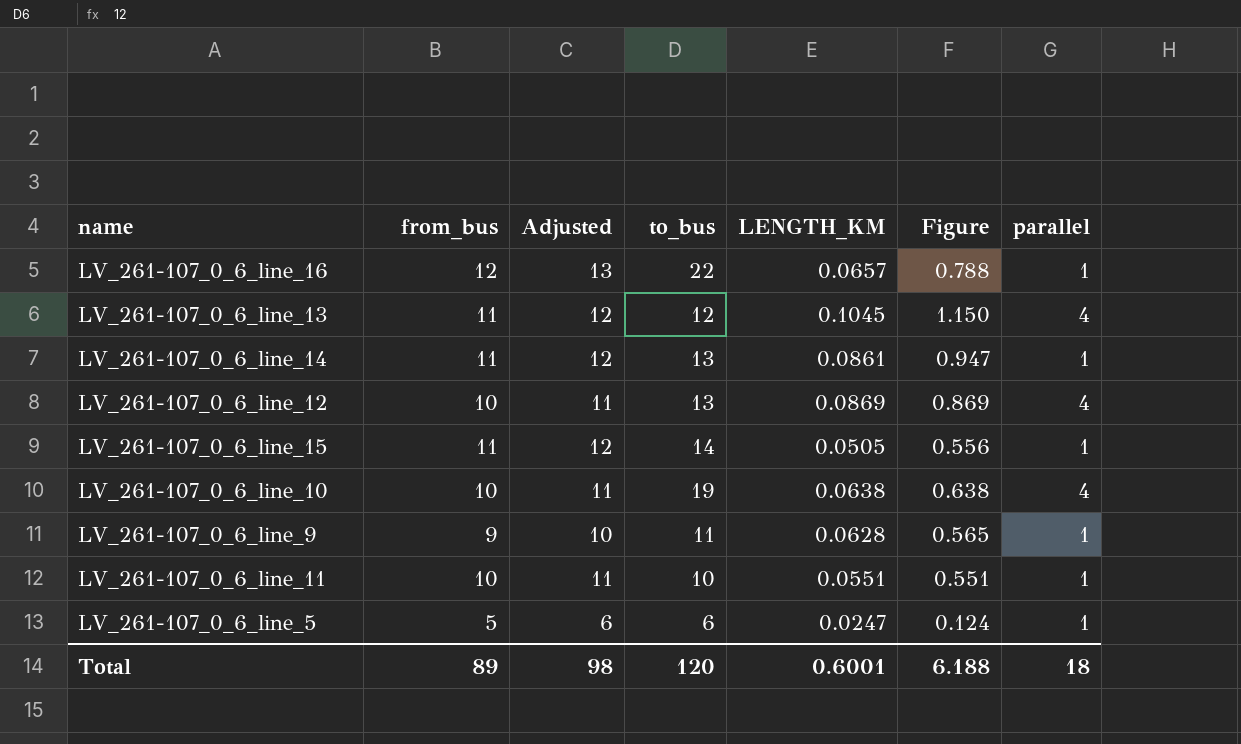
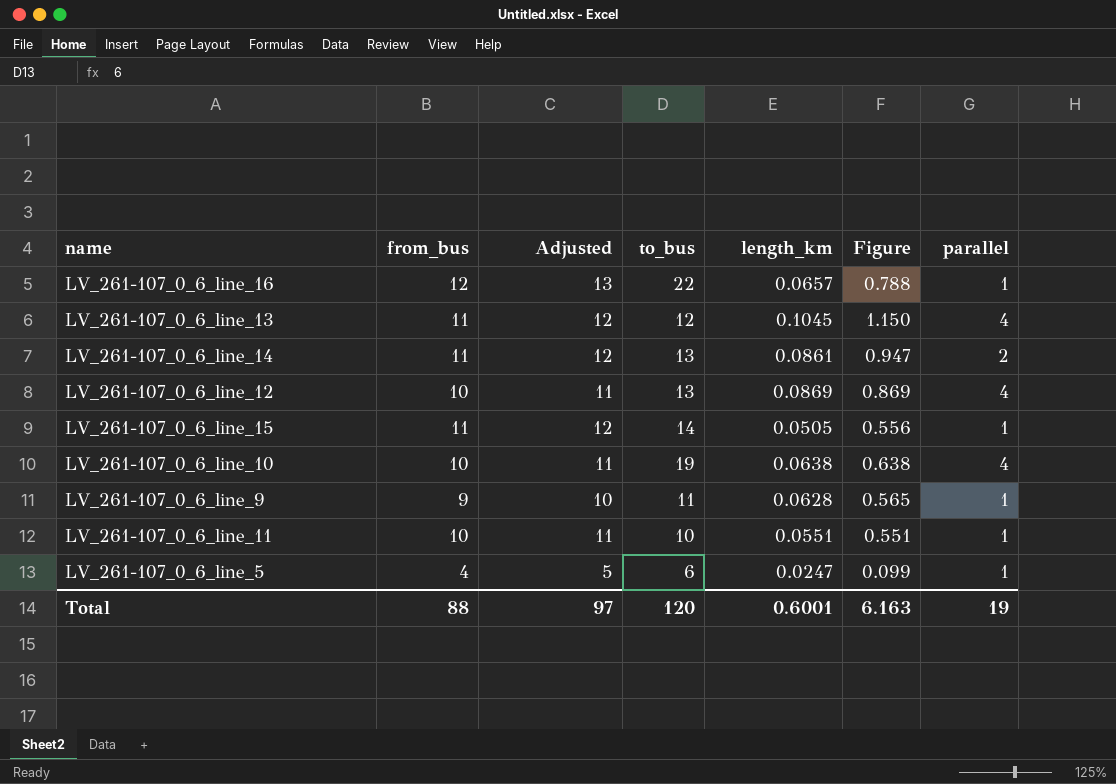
column name: LENGTH_KM -> length_km
LV_261-107_0_6_line_14 | parallel: 1 -> 2
LV_261-107_0_6_line_5 | from_bus: 5 -> 4
LV_261-107_0_6_line_5 | Adjusted: 6 -> 5
LV_261-107_0_6_line_5 | Figure: 0.124 -> 0.099
Total | from_bus: 89 -> 88
Total | Adjusted: 98 -> 97
Total | Figure: 6.188 -> 6.163
Total | parallel: 18 -> 19

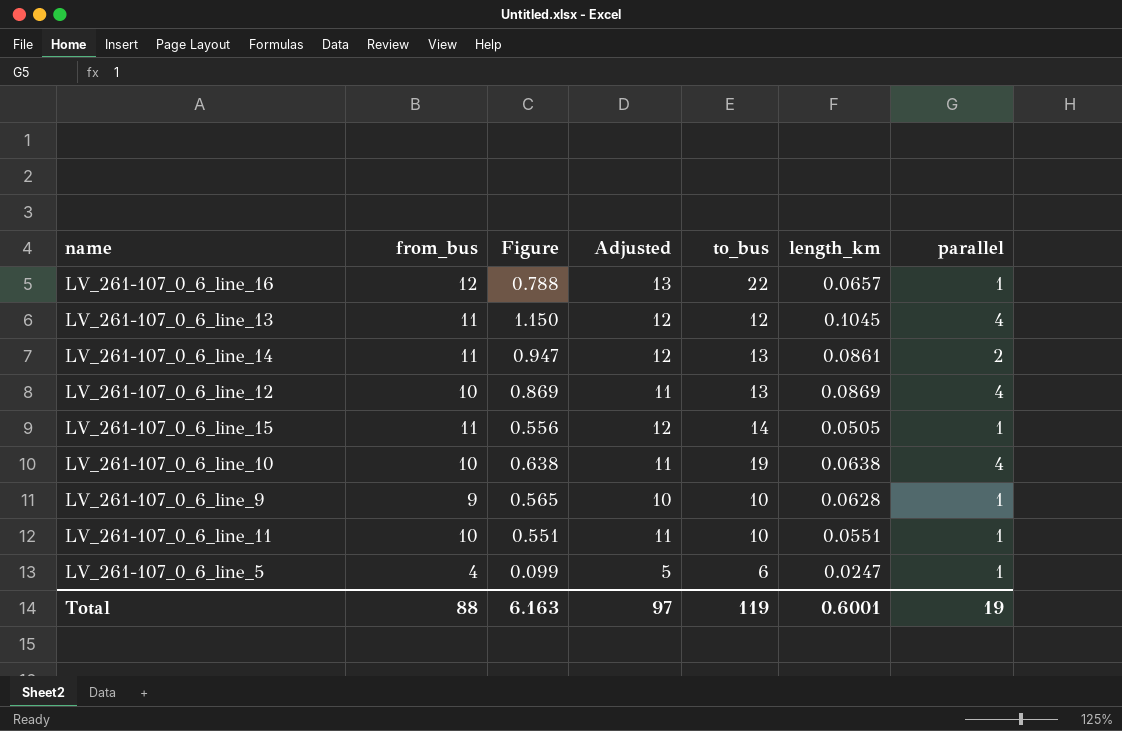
column Figure | position: 6 -> 3
LV_261-107_0_6_line_9 | to_bus: 11 -> 10
Total | to_bus: 120 -> 119

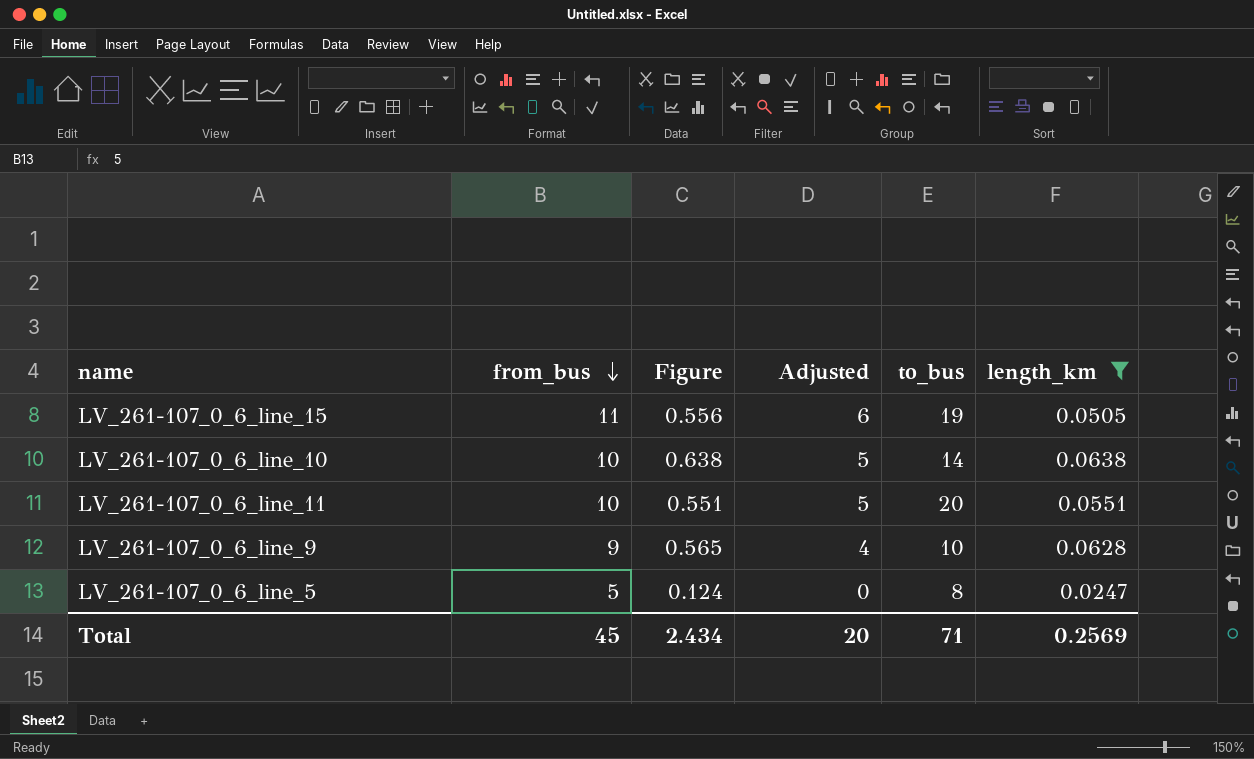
filter: none -> length_km <= 0.0638
row order: none -> from_bus descending
column parallel | position: 7 -> none
column Adjusted | formula: [from_bus] + 1 -> [from_bus] - 5
LV_261-107_0_6_line_15 | to_bus: 14 -> 19
LV_261-107_0_6_line_10 | to_bus: 19 -> 14
LV_261-107_0_6_line_11 | to_bus: 10 -> 20
LV_261-107_0_6_line_5 | from_bus: 4 -> 5
LV_261-107_0_6_line_5 | Figure: 0.099 -> 0.124
LV_261-107_0_6_line_5 | to_bus: 6 -> 8
Total | from_bus: 88 -> 45
Total | Figure: 6.163 -> 2.434
Total | Adjusted: 97 -> 20
Total | to_bus: 119 -> 71
Total | length_km: 0.6001 -> 0.2569

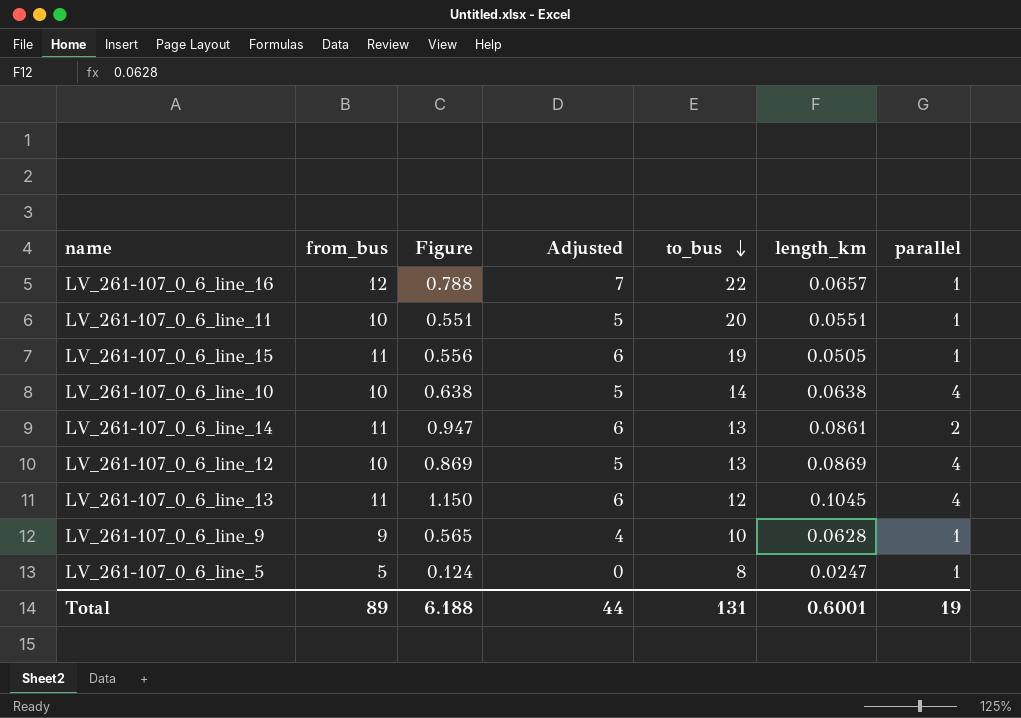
filter: length_km <= 0.0638 -> none
row order: from_bus descending -> to_bus descending
column parallel | position: none -> 7
Total | from_bus: 45 -> 89
Total | Figure: 2.434 -> 6.188
Total | Adjusted: 20 -> 44
Total | to_bus: 71 -> 131
Total | length_km: 0.2569 -> 0.6001

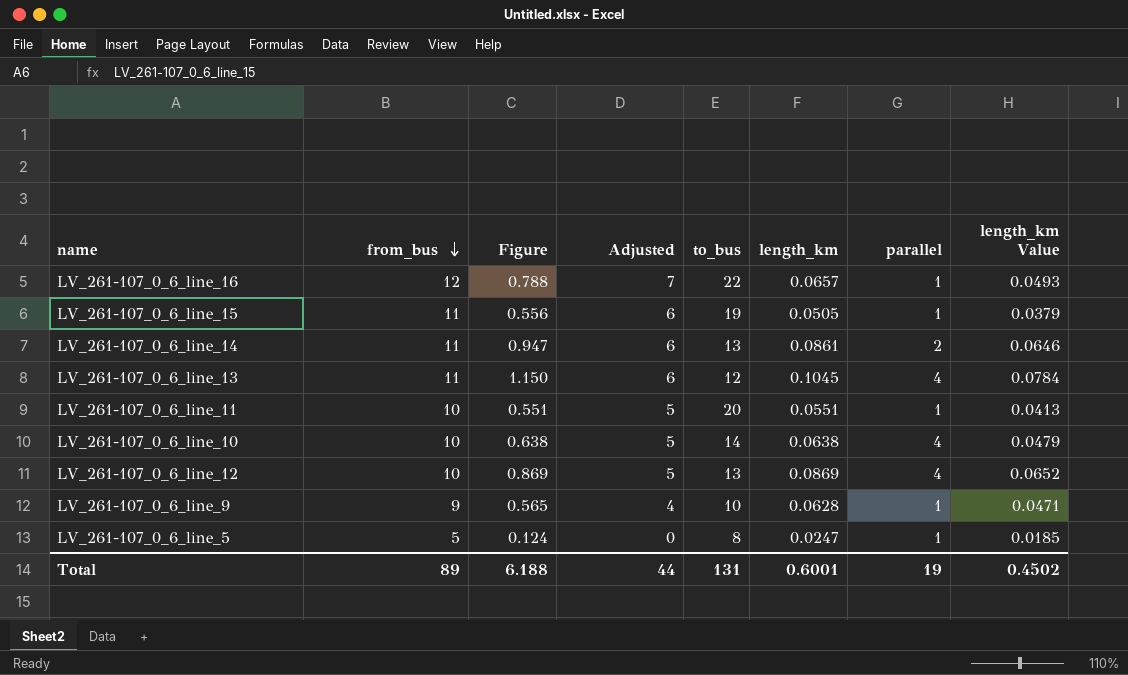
row order: to_bus descending -> from_bus descending
column length_km Value | formula: none -> [length_km] * 0.75

